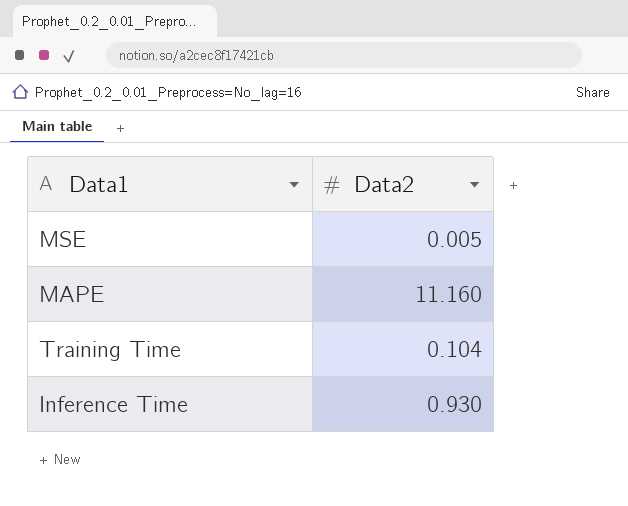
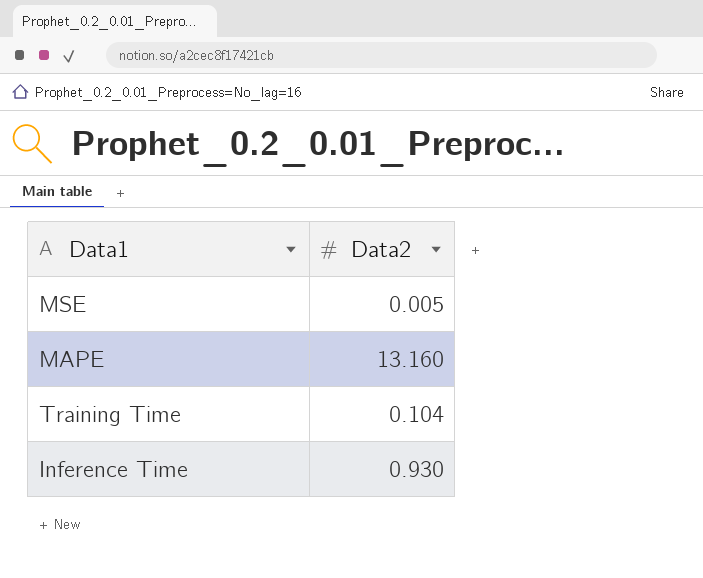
MAPE | Data2: 11.160 -> 13.160

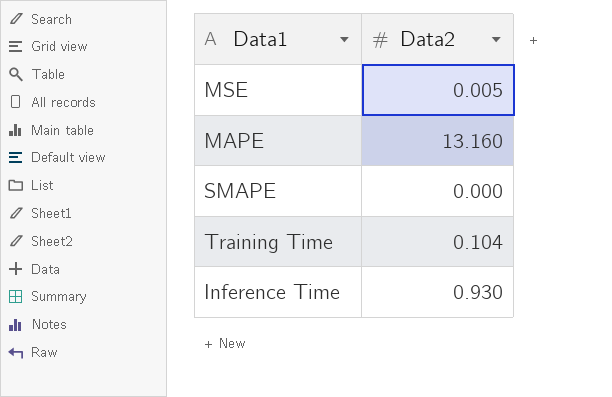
row SMAPE: none -> 0.000

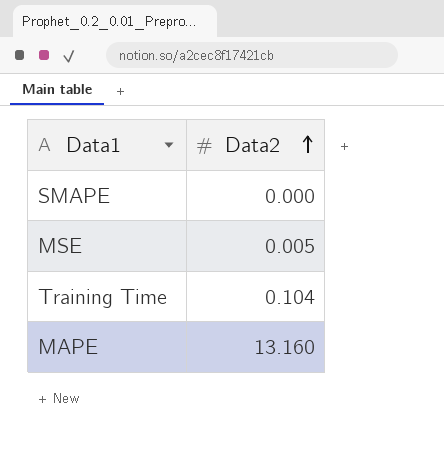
row order: none -> Data2 ascending
row Inference Time: 0.930 -> none

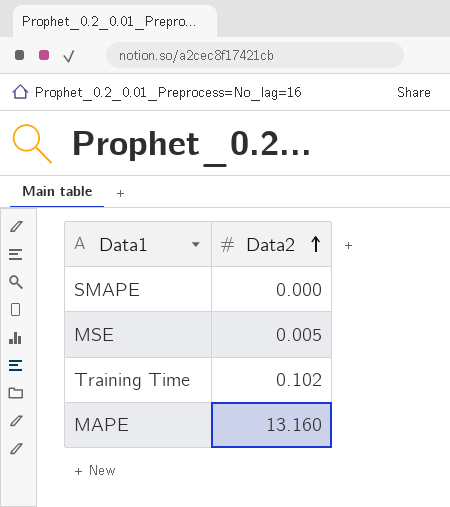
Training Time | Data2: 0.104 -> 0.102

